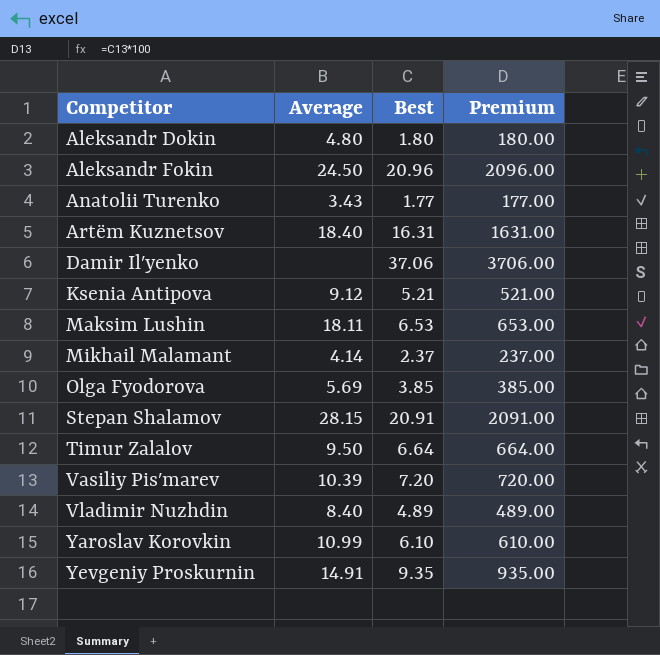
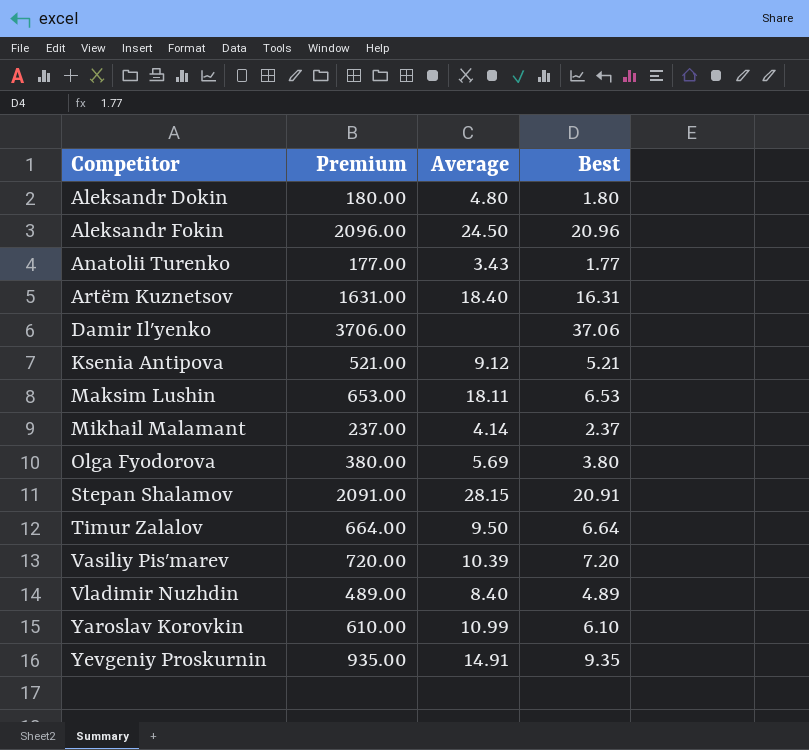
column Premium | position: 4 -> 2
Olga Fyodorova | Premium: 385.00 -> 380.00
Olga Fyodorova | Best: 3.85 -> 3.80

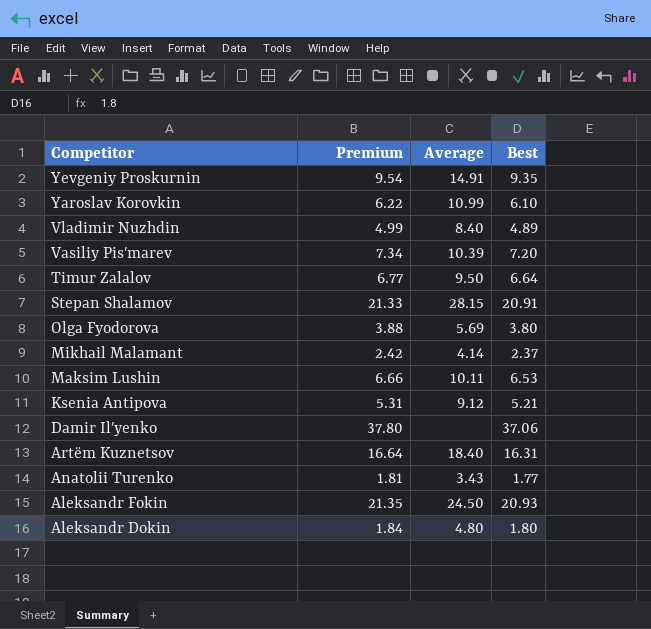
row order: Competitor ascending -> Competitor descending
column Premium | formula: [Best] * 100 -> [Best] * 1.02
Maksim Lushin | Average: 18.11 -> 10.11
Aleksandr Fokin | Best: 20.96 -> 20.93

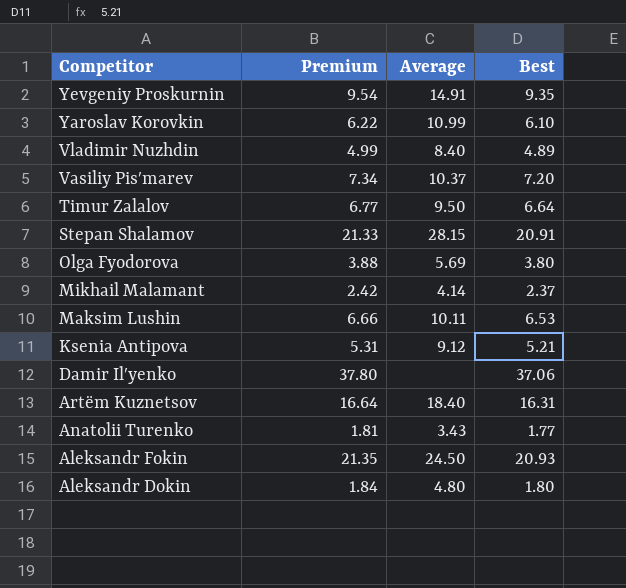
Vasiliy Pisʹmarev | Average: 10.39 -> 10.37

